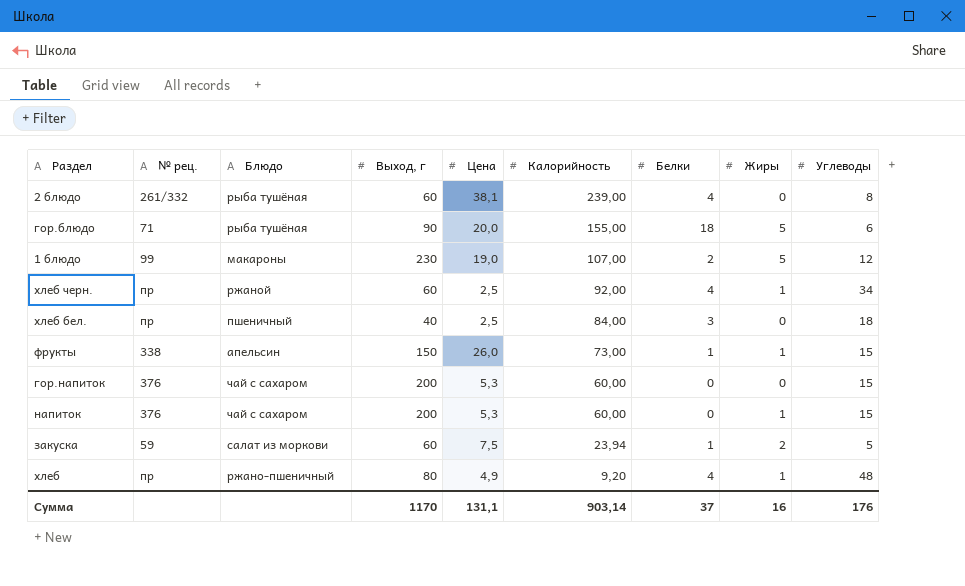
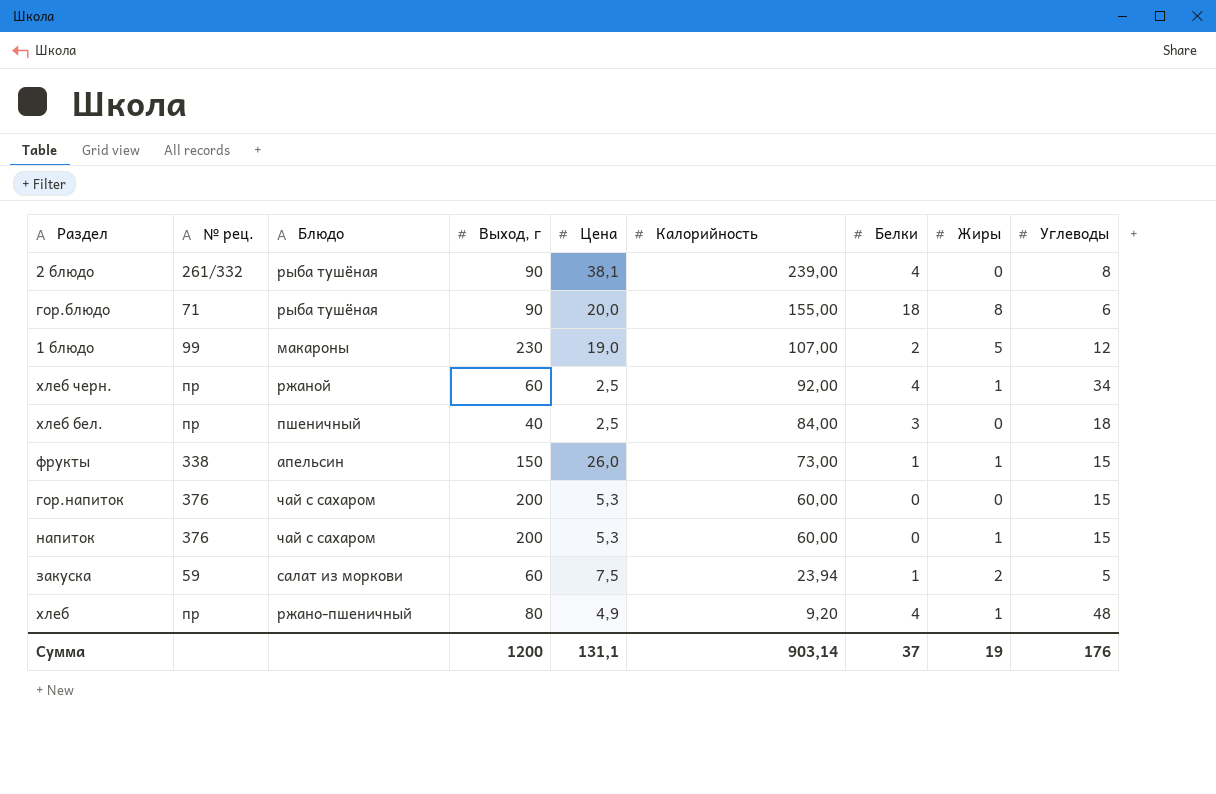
2 блюдо | Выход, г: 60 -> 90
гор.блюдо | Жиры: 5 -> 8
Сумма | Выход, г: 1170 -> 1200
Сумма | Жиры: 16 -> 19

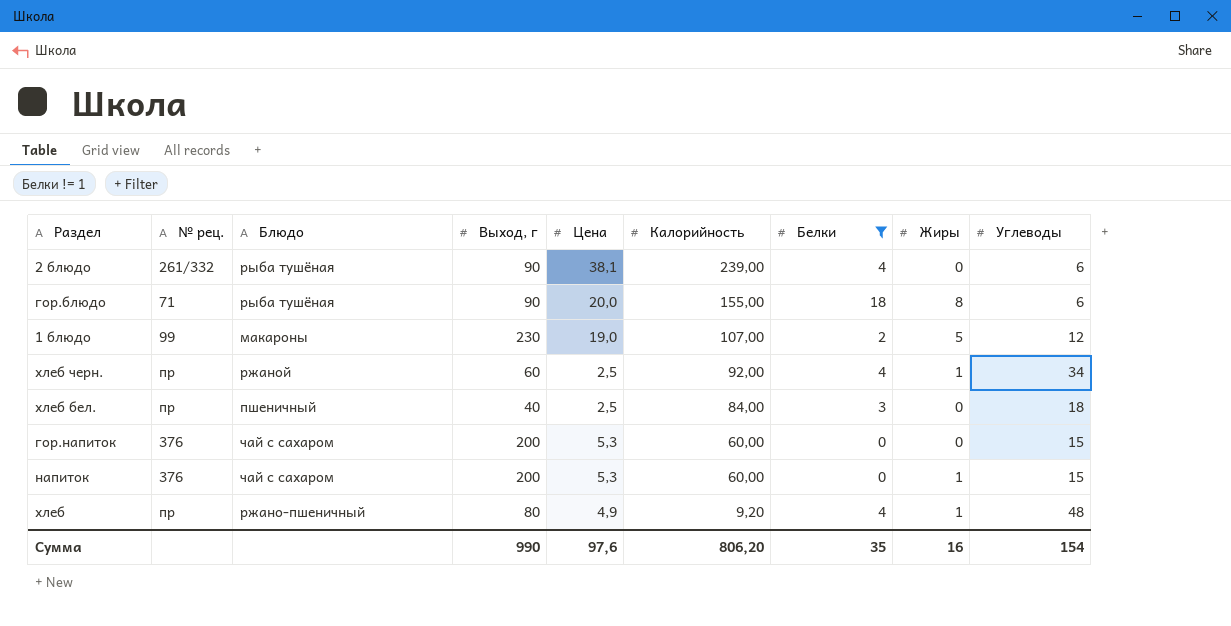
filter: none -> Белки != 1
2 блюдо | Углеводы: 8 -> 6
Сумма | Выход, г: 1200 -> 990
Сумма | Цена: 131,1 -> 97,6
Сумма | Калорийность: 903,14 -> 806,20
Сумма | Белки: 37 -> 35
Сумма | Жиры: 19 -> 16
Сумма | Углеводы: 176 -> 154

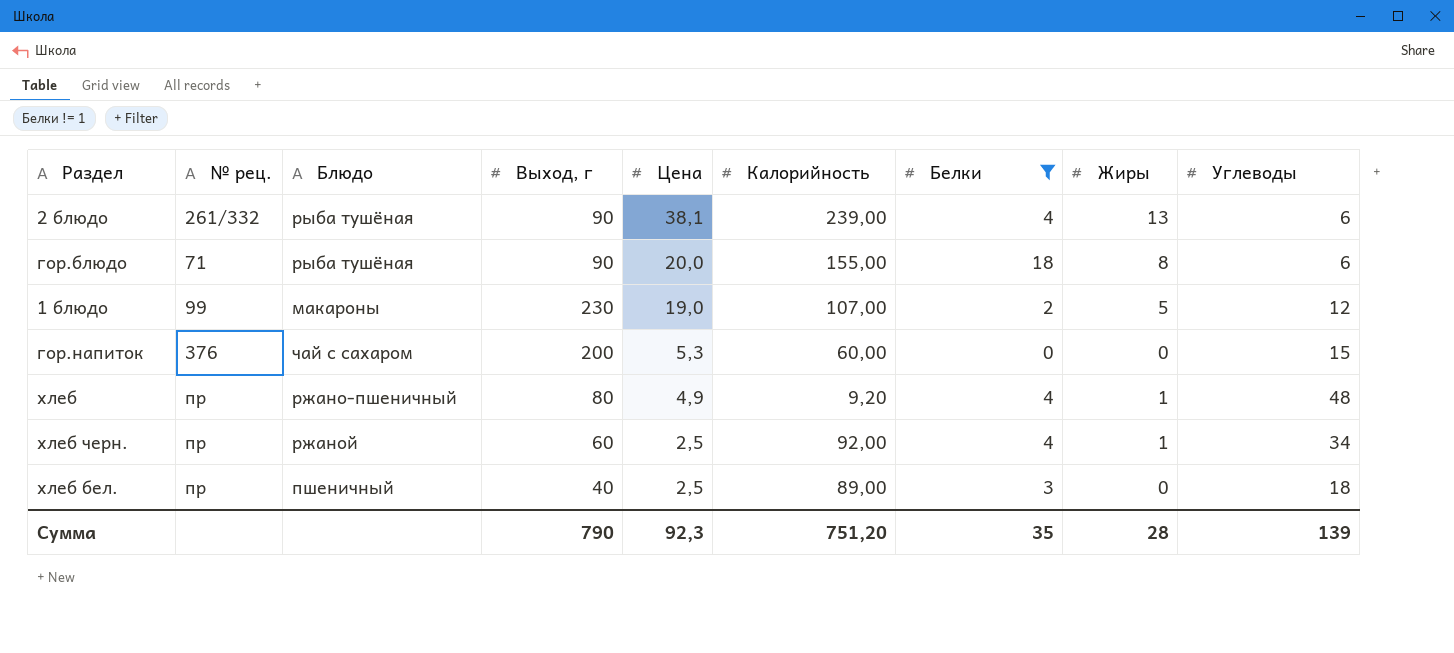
row order: Калорийность descending -> Цена descending
row напиток: 376 | чай с сахаром | 200 | 5,3 | 60,00 | 0 | 1 | 15 -> none
2 блюдо | Жиры: 0 -> 13
хлеб бел. | Калорийность: 84,00 -> 89,00
Сумма | Выход, г: 990 -> 790
Сумма | Цена: 97,6 -> 92,3
Сумма | Калорийность: 806,20 -> 751,20
Сумма | Жиры: 16 -> 28
Сумма | Углеводы: 154 -> 139

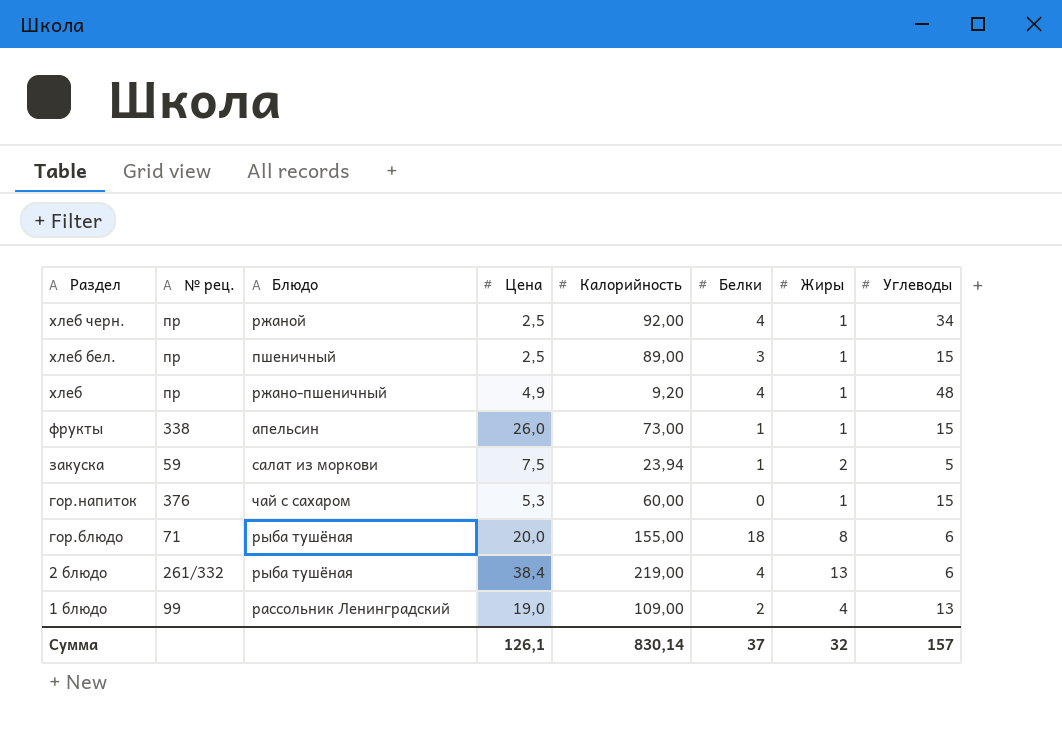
filter: Белки != 1 -> none
row order: Цена descending -> Раздел descending
column Выход, г | position: 4 -> none
хлеб бел. | Жиры: 0 -> 1
хлеб бел. | Углеводы: 18 -> 15
гор.напиток | Жиры: 0 -> 1
2 блюдо | Цена: 38,1 -> 38,4
2 блюдо | Калорийность: 239,00 -> 219,00
1 блюдо | Блюдо: макароны -> рассольник Ленинградский
1 блюдо | Калорийность: 107,00 -> 109,00
1 блюдо | Жиры: 5 -> 4
1 блюдо | Углеводы: 12 -> 13
Сумма | Цена: 92,3 -> 126,1
Сумма | Калорийность: 751,20 -> 830,14
Сумма | Белки: 35 -> 37
Сумма | Жиры: 28 -> 32
Сумма | Углеводы: 139 -> 157

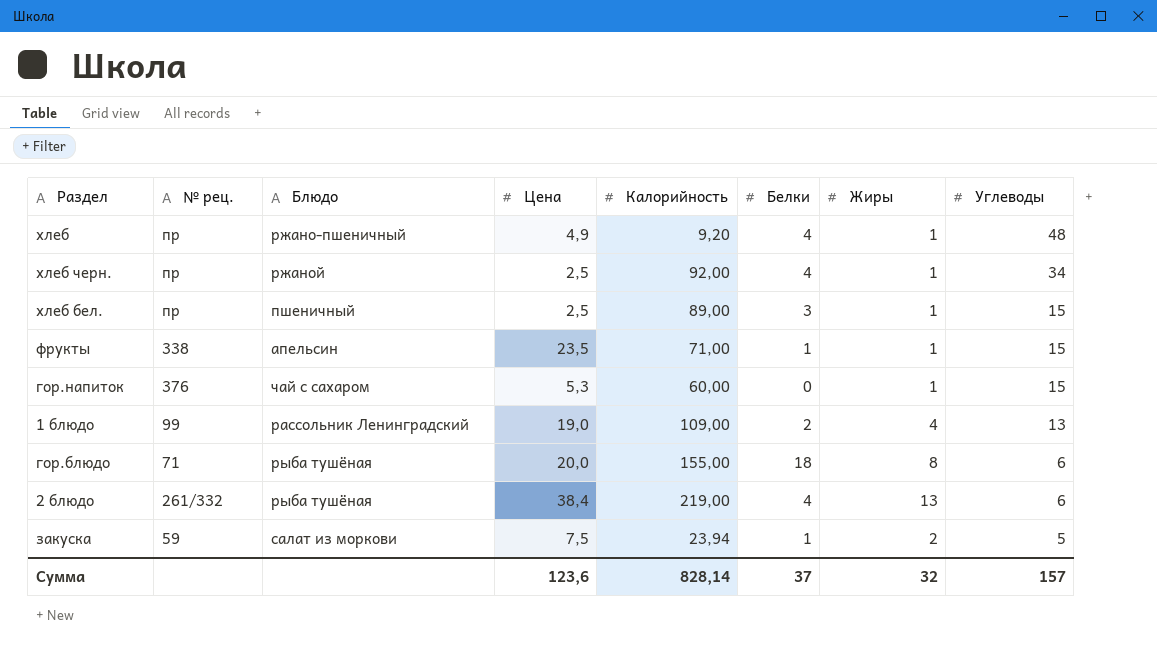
row order: Раздел descending -> Углеводы descending
фрукты | Цена: 26,0 -> 23,5
фрукты | Калорийность: 73,00 -> 71,00
Сумма | Цена: 126,1 -> 123,6
Сумма | Калорийность: 830,14 -> 828,14

